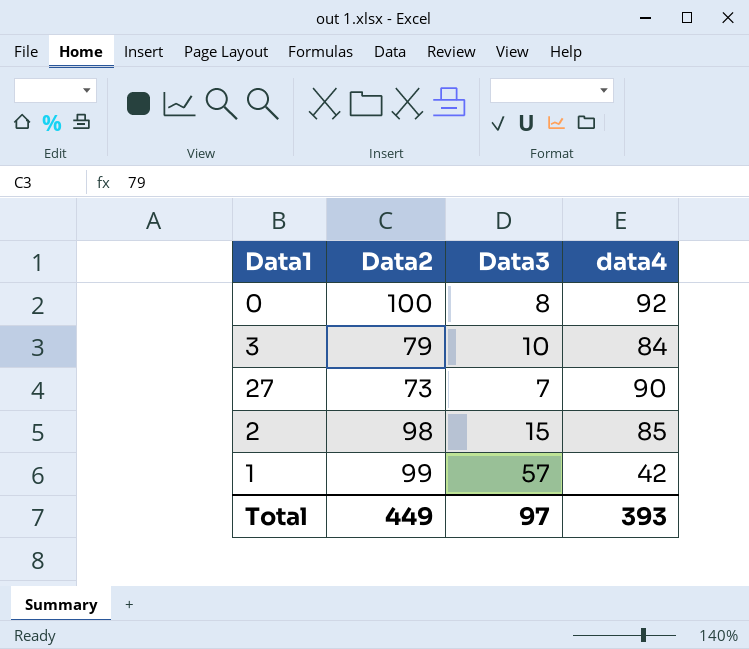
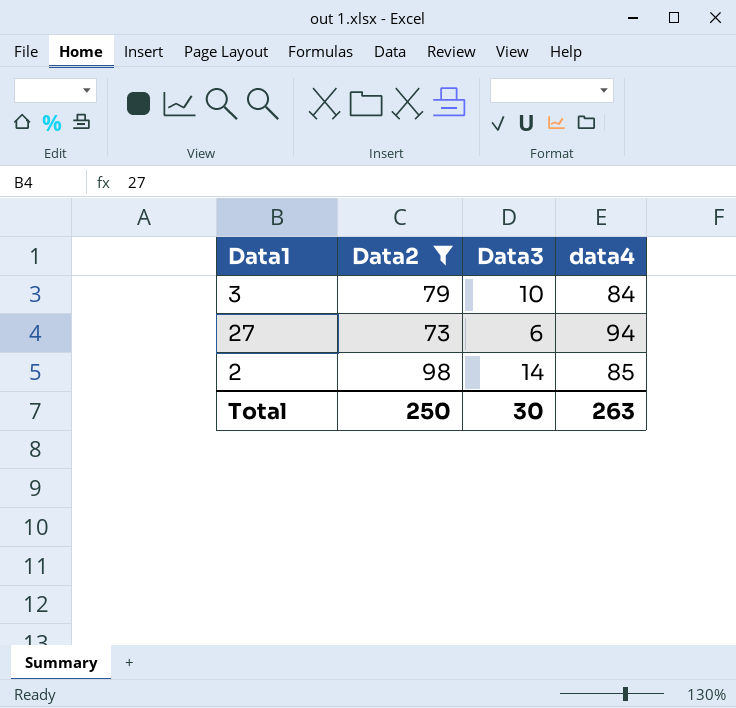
filter: none -> Data2 <= 98
27 | Data3: 7 -> 6
27 | data4: 90 -> 94
2 | Data3: 15 -> 14
Total | Data2: 449 -> 250
Total | Data3: 97 -> 30
Total | data4: 393 -> 263

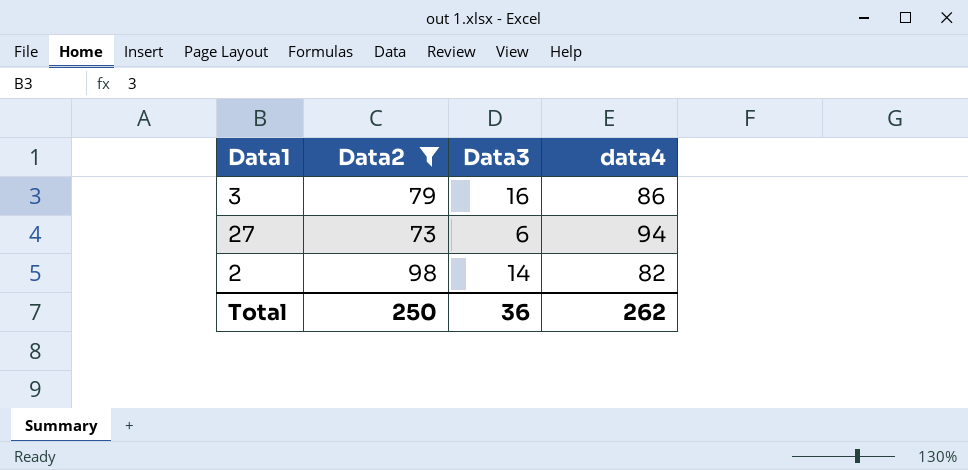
3 | Data3: 10 -> 16
3 | data4: 84 -> 86
2 | data4: 85 -> 82
Total | Data3: 30 -> 36
Total | data4: 263 -> 262

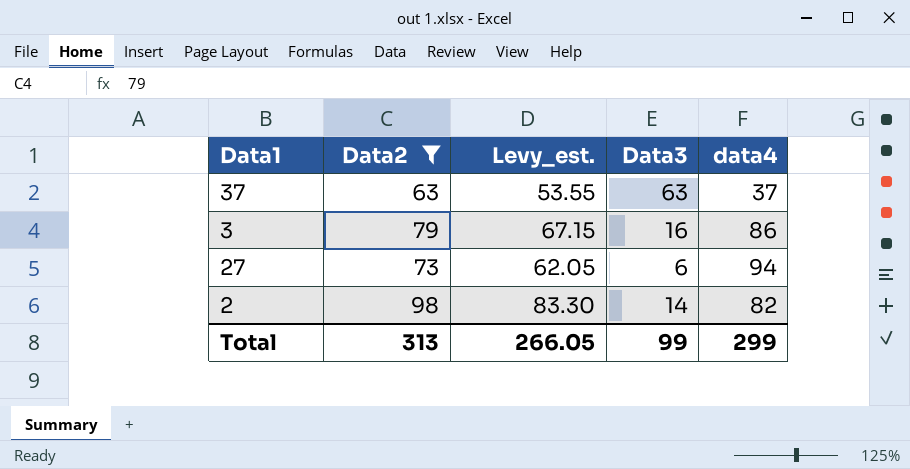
column Levy_est. | formula: none -> [Data2] * 0.85
row 37: none -> 63 | 53.55 | 63 | 37
Total | Data2: 250 -> 313
Total | Data3: 36 -> 99
Total | data4: 262 -> 299

